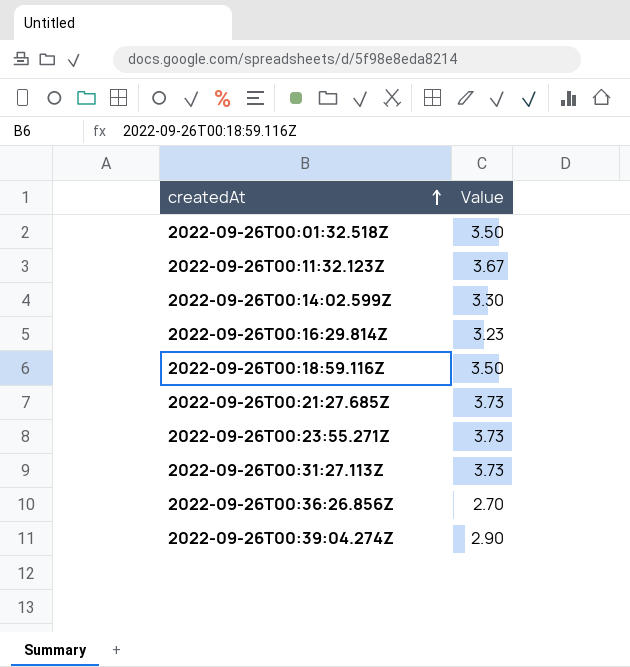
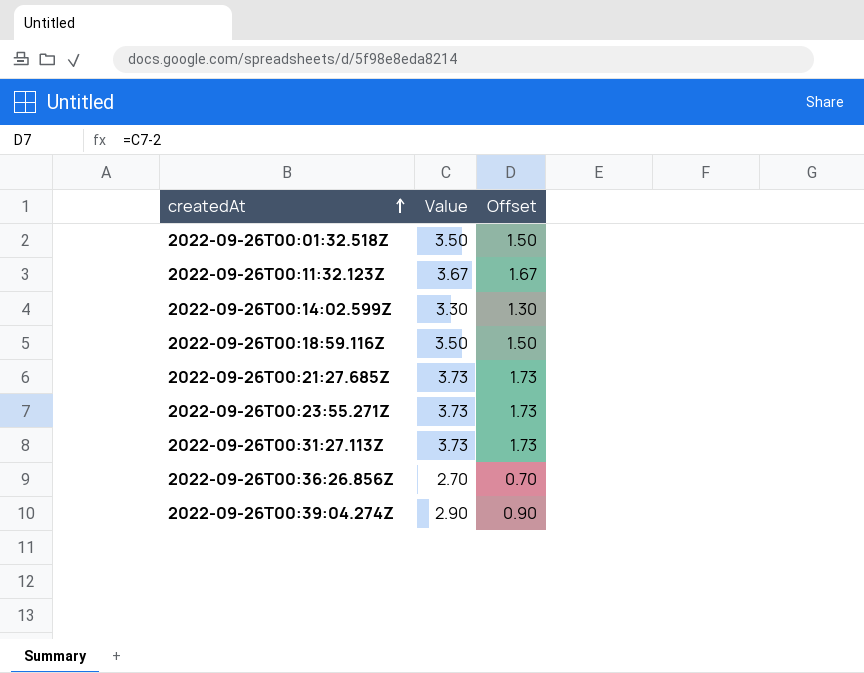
column Offset | formula: none -> [Value] - 2
row 2022-09-26T00:16:29.814Z: 3.23 -> none

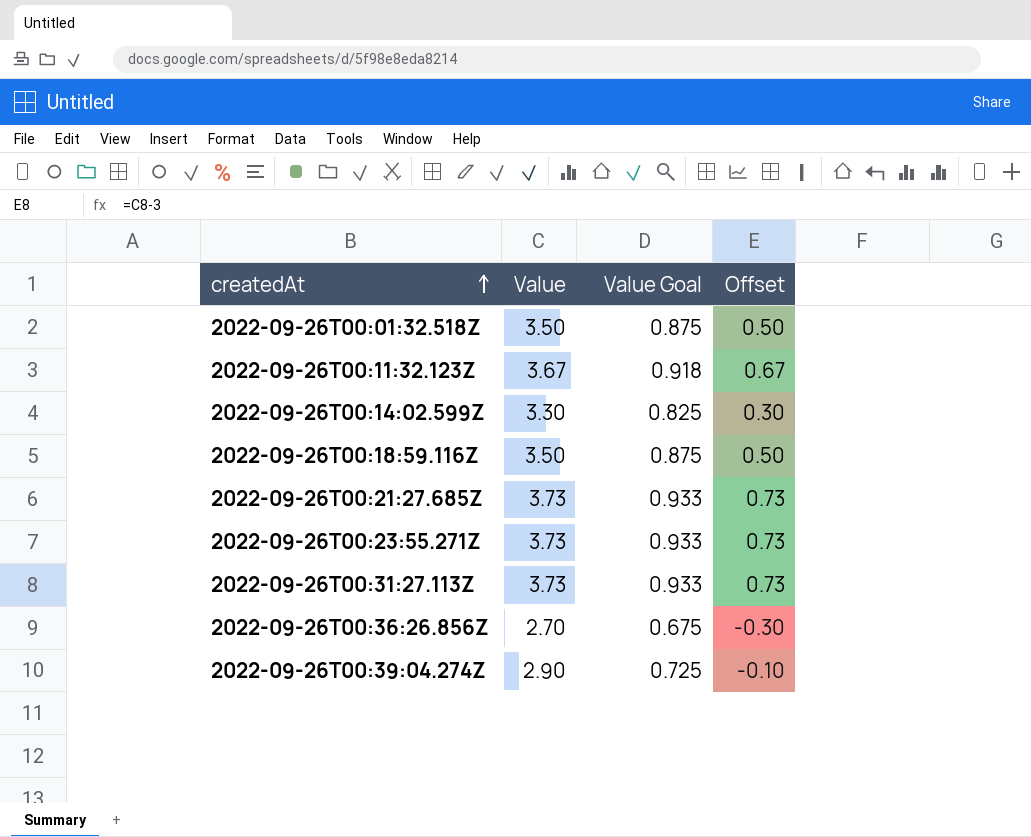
column Value Goal | formula: none -> [Value] * 0.25
column Offset | formula: [Value] - 2 -> [Value] - 3

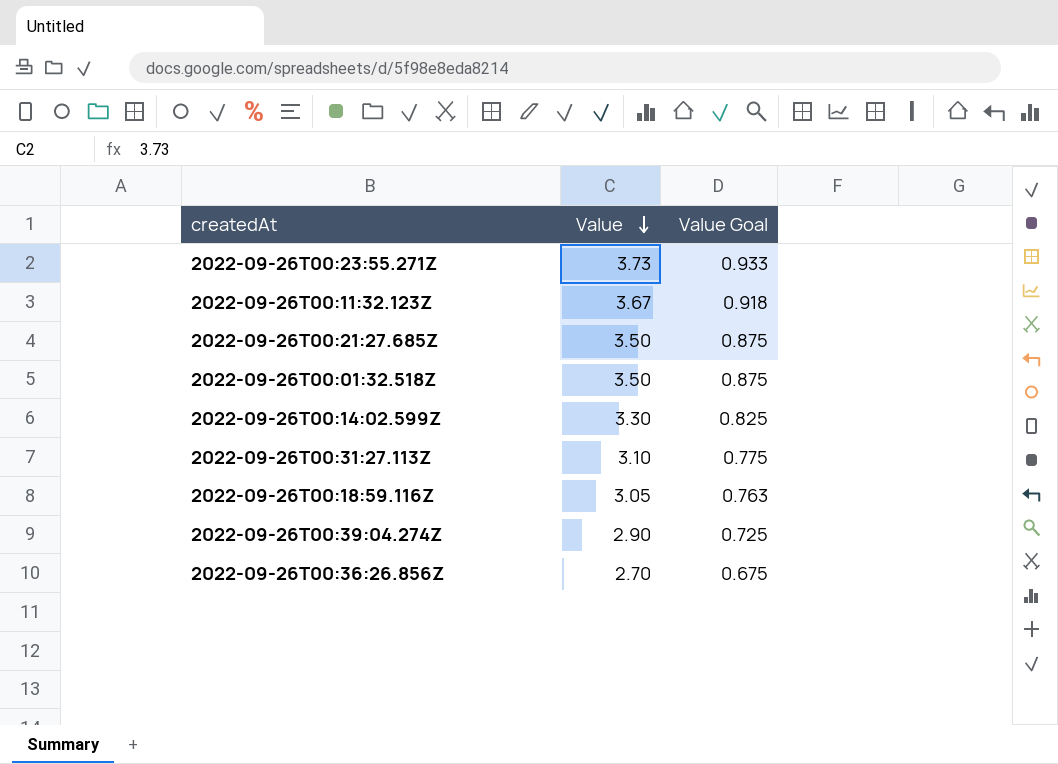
row order: createdAt ascending -> Value descending
column Offset | formula: [Value] - 3 -> none
2022-09-26T00:21:27.685Z | Value: 3.73 -> 3.50
2022-09-26T00:21:27.685Z | Value Goal: 0.933 -> 0.875
2022-09-26T00:31:27.113Z | Value: 3.73 -> 3.10
2022-09-26T00:31:27.113Z | Value Goal: 0.933 -> 0.775
2022-09-26T00:18:59.116Z | Value: 3.50 -> 3.05
2022-09-26T00:18:59.116Z | Value Goal: 0.875 -> 0.763

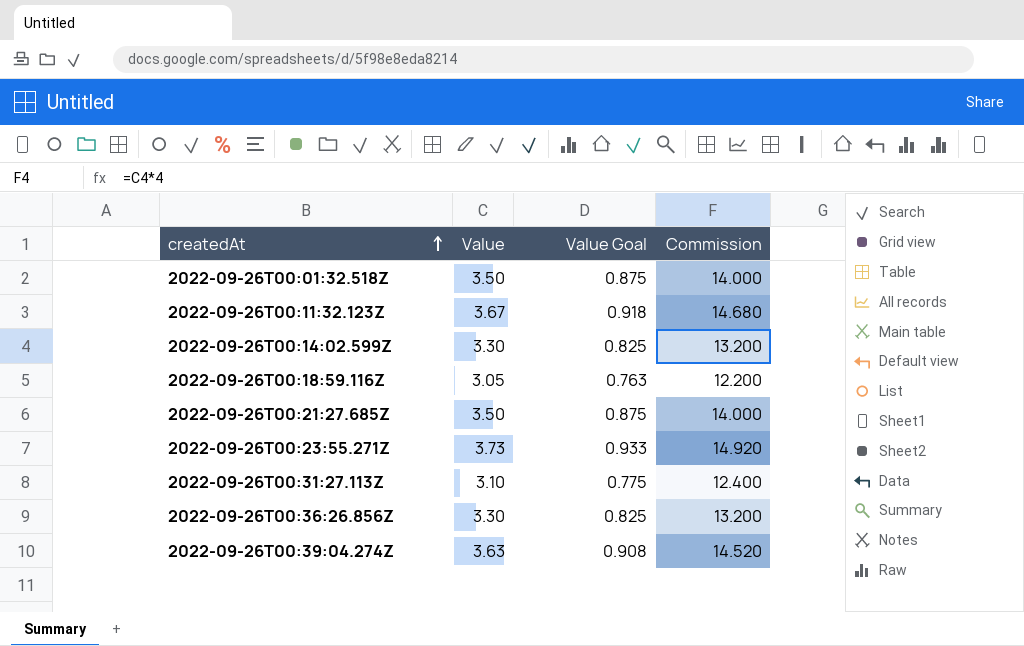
row order: Value descending -> createdAt ascending
column Commission | formula: none -> [Value] * 4
2022-09-26T00:36:26.856Z | Value: 2.70 -> 3.30
2022-09-26T00:36:26.856Z | Value Goal: 0.675 -> 0.825
2022-09-26T00:39:04.274Z | Value: 2.90 -> 3.63
2022-09-26T00:39:04.274Z | Value Goal: 0.725 -> 0.908

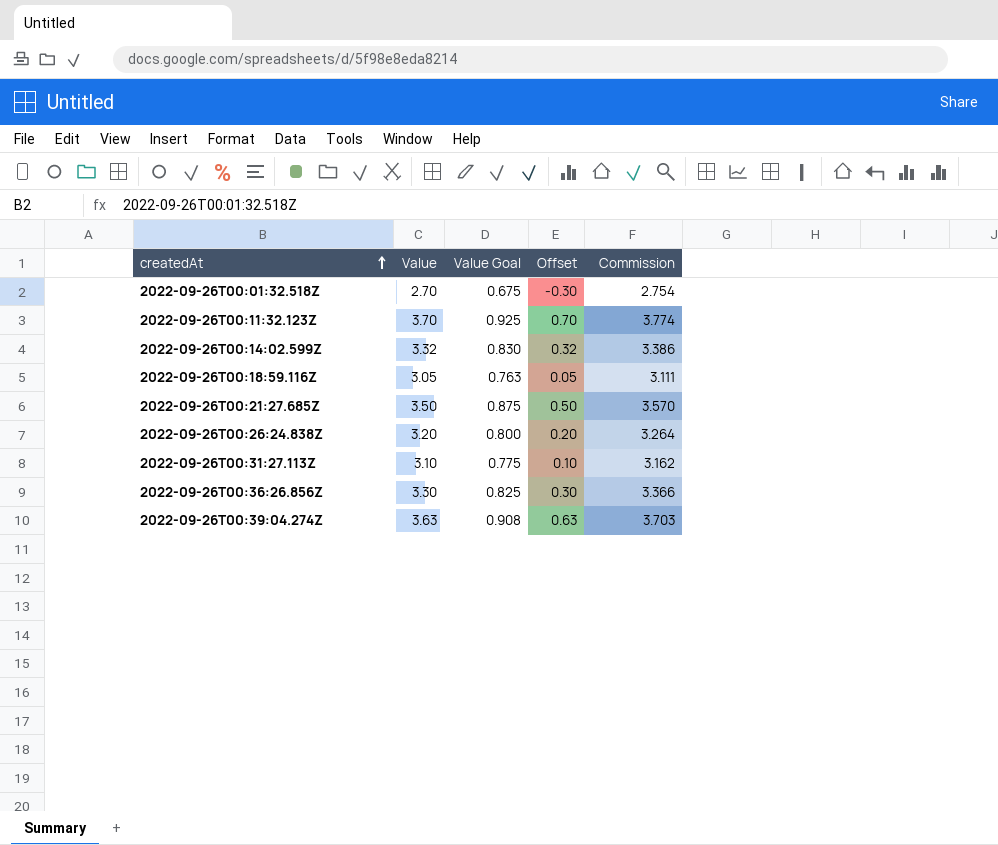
column Offset | formula: none -> [Value] - 3
column Commission | formula: [Value] * 4 -> [Value] * 1.02
row 2022-09-26T00:23:55.271Z: 3.73 | 0.933 | 14.920 -> none
2022-09-26T00:01:32.518Z | Value: 3.50 -> 2.70
2022-09-26T00:01:32.518Z | Value Goal: 0.875 -> 0.675
2022-09-26T00:11:32.123Z | Value: 3.67 -> 3.70
2022-09-26T00:11:32.123Z | Value Goal: 0.918 -> 0.925
2022-09-26T00:14:02.599Z | Value: 3.30 -> 3.32
2022-09-26T00:14:02.599Z | Value Goal: 0.825 -> 0.830
row 2022-09-26T00:26:24.838Z: none -> 3.20 | 0.800 | 0.20 | 3.264

